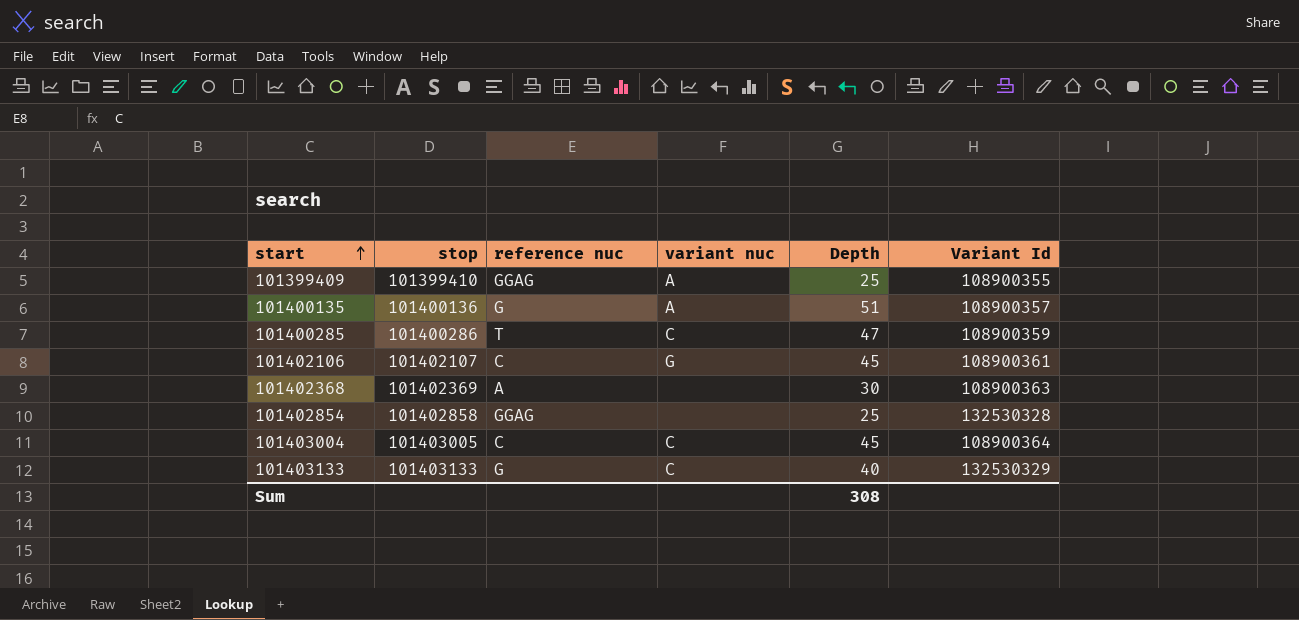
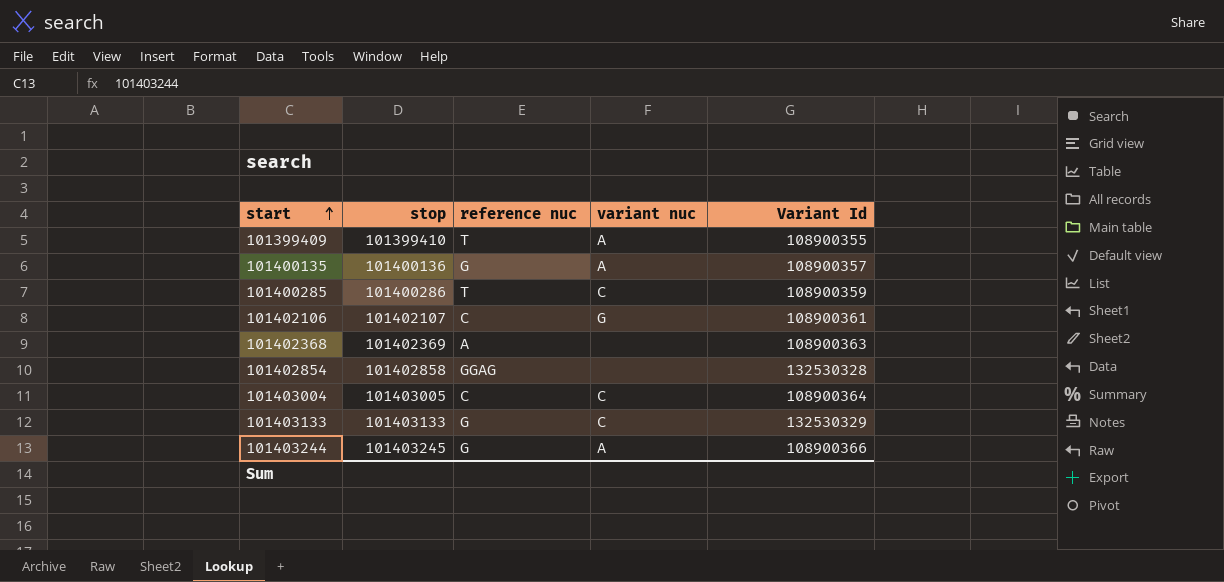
column Depth | position: 5 -> none
101399409 | reference nuc: GGAG -> T
row 101403244: none -> 101403245 | G | A | 108900366

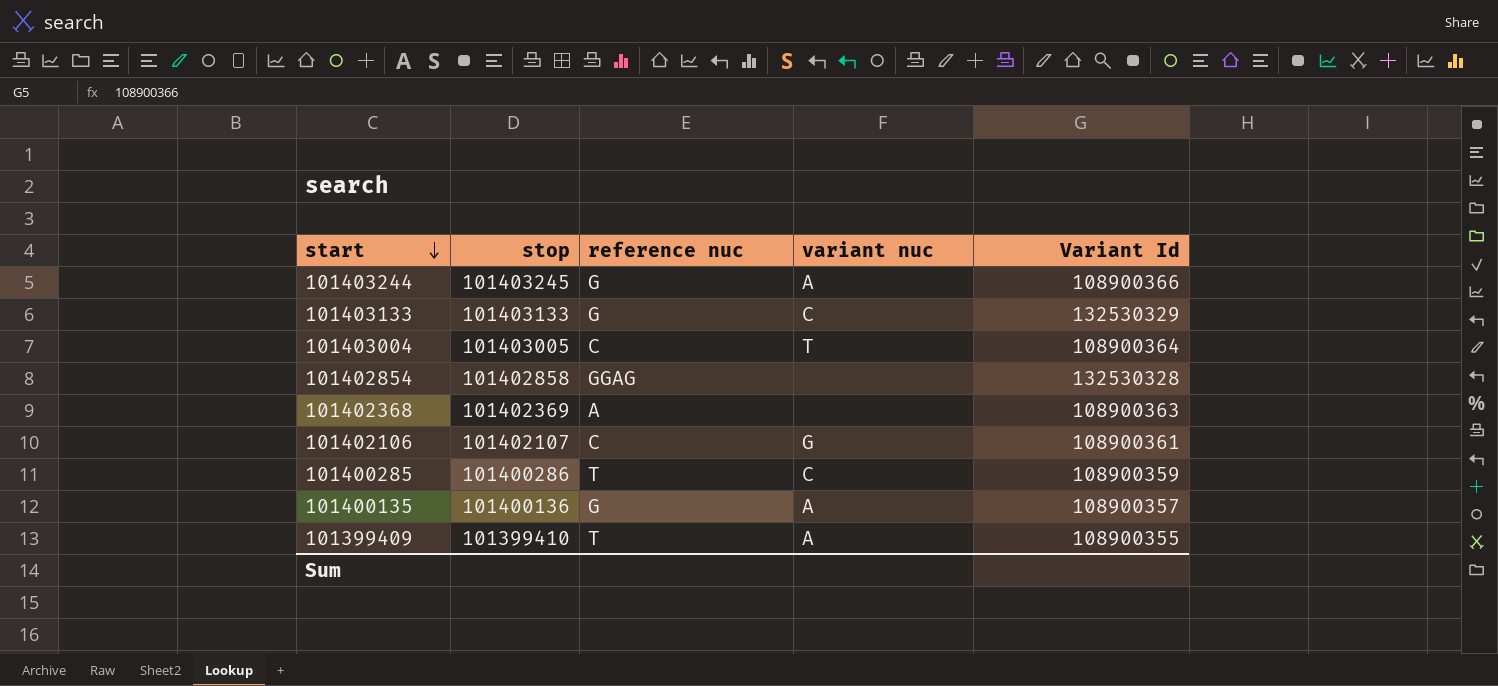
row order: start ascending -> start descending
101403004 | variant nuc: C -> T

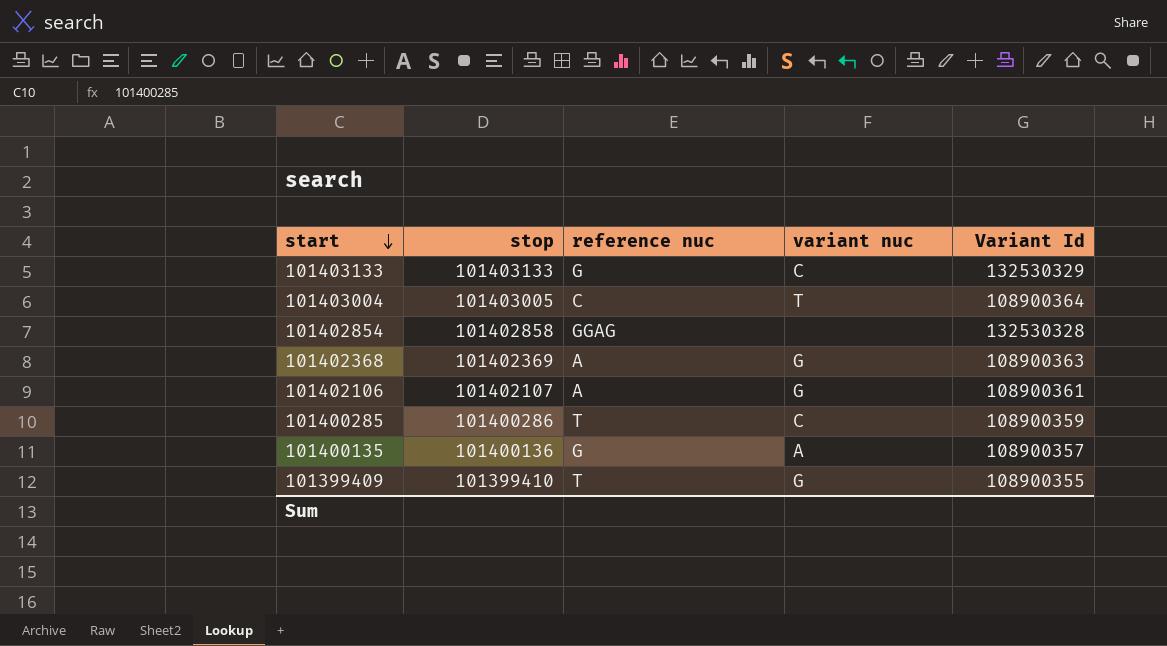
row 101403244: 101403245 | G | A | 108900366 -> none
101402368 | variant nuc: none -> G
101402106 | reference nuc: C -> A
101399409 | variant nuc: A -> G

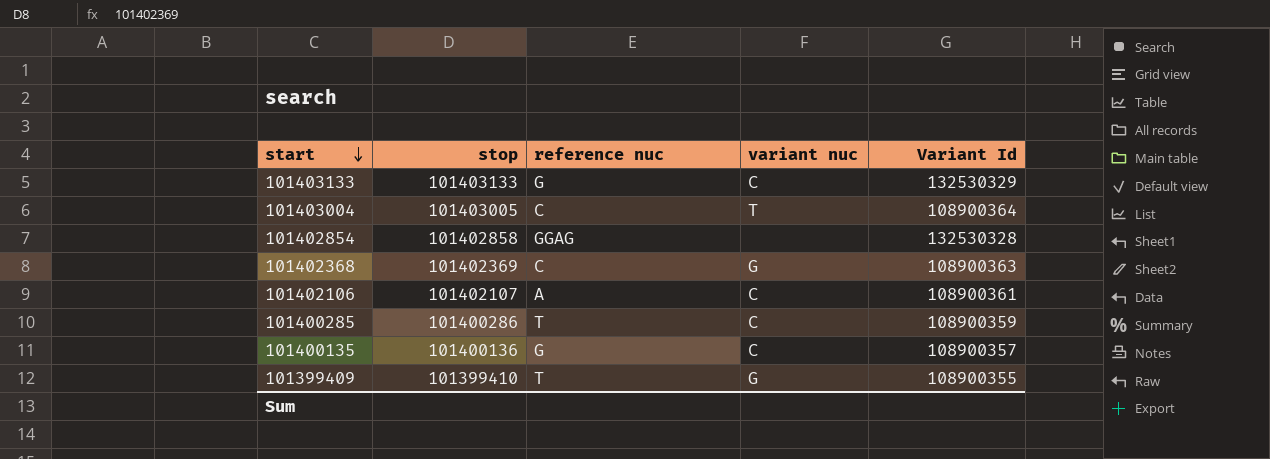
101402368 | reference nuc: A -> C
101402106 | variant nuc: G -> C
101400135 | variant nuc: A -> C

